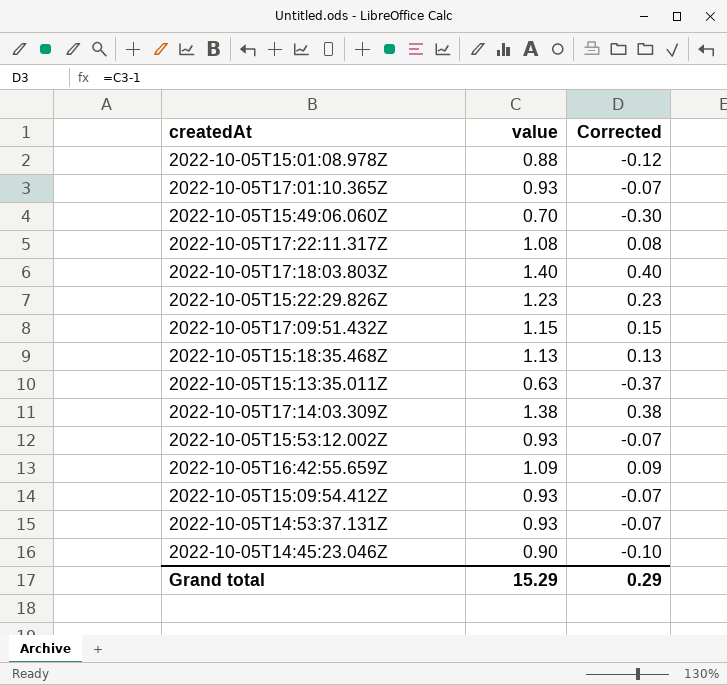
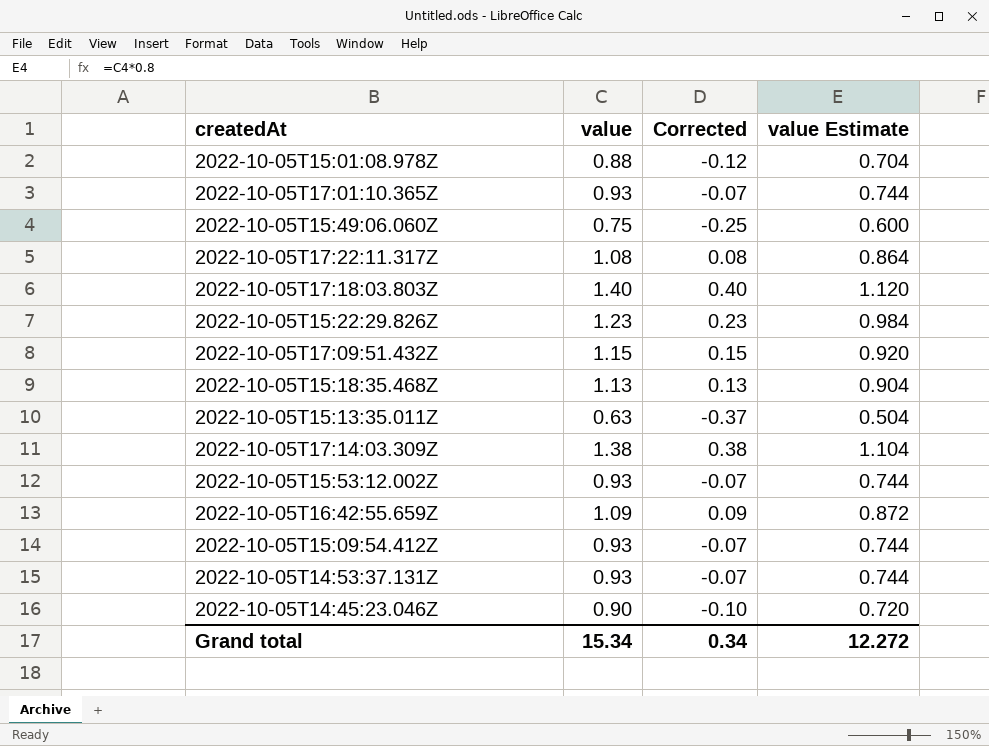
column value Estimate | formula: none -> [value] * 0.8
2022-10-05T15:49:06.060Z | value: 0.70 -> 0.75
2022-10-05T15:49:06.060Z | Corrected: -0.30 -> -0.25
Grand total | value: 15.29 -> 15.34
Grand total | Corrected: 0.29 -> 0.34

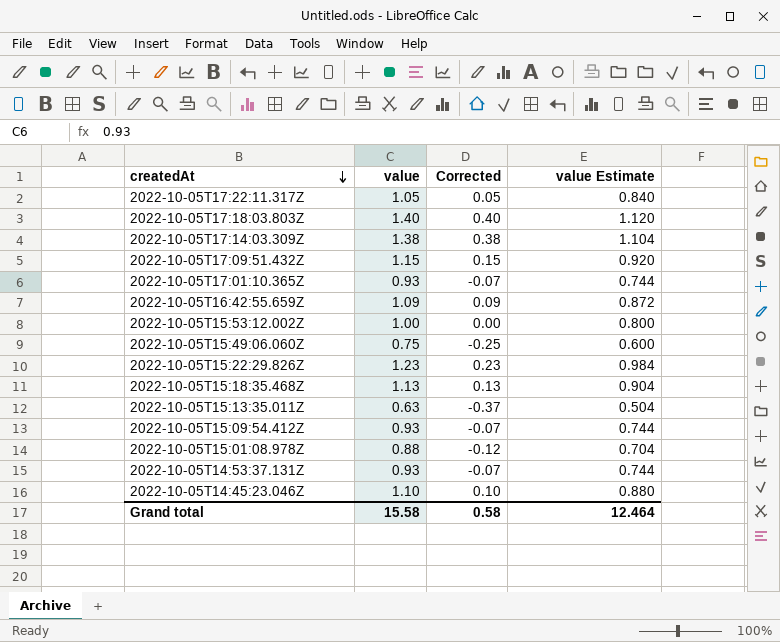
row order: none -> createdAt descending
2022-10-05T17:22:11.317Z | value: 1.08 -> 1.05
2022-10-05T17:22:11.317Z | Corrected: 0.08 -> 0.05
2022-10-05T17:22:11.317Z | value Estimate: 0.864 -> 0.840
2022-10-05T15:53:12.002Z | value: 0.93 -> 1.00
2022-10-05T15:53:12.002Z | Corrected: -0.07 -> 0.00
2022-10-05T15:53:12.002Z | value Estimate: 0.744 -> 0.800
2022-10-05T14:45:23.046Z | value: 0.90 -> 1.10
2022-10-05T14:45:23.046Z | Corrected: -0.10 -> 0.10
2022-10-05T14:45:23.046Z | value Estimate: 0.720 -> 0.880
Grand total | value: 15.34 -> 15.58
Grand total | Corrected: 0.34 -> 0.58
Grand total | value Estimate: 12.272 -> 12.464

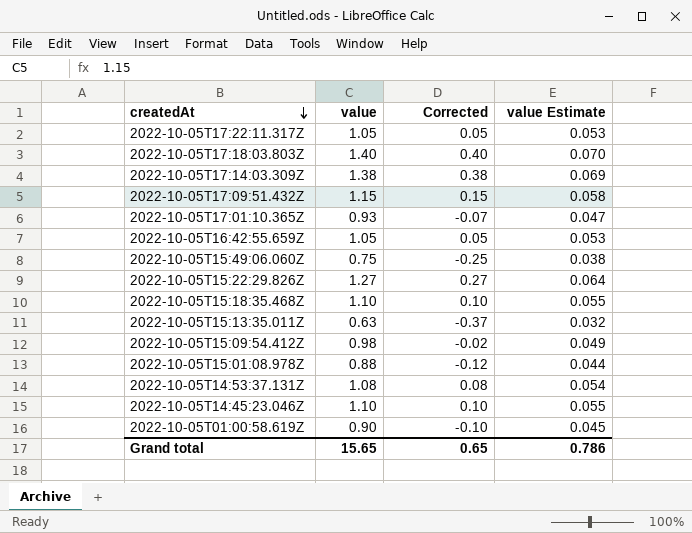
column value Estimate | formula: [value] * 0.8 -> [value] * 0.05
row 2022-10-05T15:53:12.002Z: 1.00 | 0.00 | 0.800 -> none
2022-10-05T16:42:55.659Z | value: 1.09 -> 1.05
2022-10-05T16:42:55.659Z | Corrected: 0.09 -> 0.05
2022-10-05T15:22:29.826Z | value: 1.23 -> 1.27
2022-10-05T15:22:29.826Z | Corrected: 0.23 -> 0.27
2022-10-05T15:18:35.468Z | value: 1.13 -> 1.10
2022-10-05T15:18:35.468Z | Corrected: 0.13 -> 0.10
2022-10-05T15:09:54.412Z | value: 0.93 -> 0.98
2022-10-05T15:09:54.412Z | Corrected: -0.07 -> -0.02
2022-10-05T14:53:37.131Z | value: 0.93 -> 1.08
2022-10-05T14:53:37.131Z | Corrected: -0.07 -> 0.08
row 2022-10-05T01:00:58.619Z: none -> 0.90 | -0.10 | 0.045
Grand total | value: 15.58 -> 15.65
Grand total | Corrected: 0.58 -> 0.65
Grand total | value Estimate: 12.464 -> 0.786

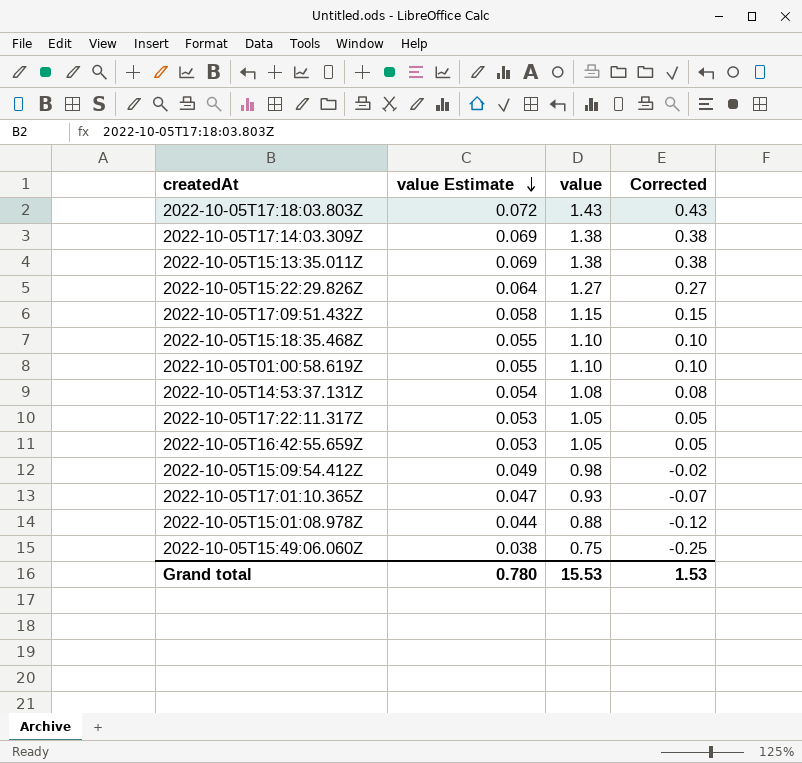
row order: createdAt descending -> value Estimate descending
column value Estimate | position: 4 -> 2
row 2022-10-05T14:45:23.046Z: 1.10 | 0.10 | 0.055 -> none
2022-10-05T17:18:03.803Z | value Estimate: 0.070 -> 0.072
2022-10-05T17:18:03.803Z | value: 1.40 -> 1.43
2022-10-05T17:18:03.803Z | Corrected: 0.40 -> 0.43
2022-10-05T15:13:35.011Z | value Estimate: 0.032 -> 0.069
2022-10-05T15:13:35.011Z | value: 0.63 -> 1.38
2022-10-05T15:13:35.011Z | Corrected: -0.37 -> 0.38
2022-10-05T01:00:58.619Z | value Estimate: 0.045 -> 0.055
2022-10-05T01:00:58.619Z | value: 0.90 -> 1.10
2022-10-05T01:00:58.619Z | Corrected: -0.10 -> 0.10
Grand total | value Estimate: 0.786 -> 0.780
Grand total | value: 15.65 -> 15.53
Grand total | Corrected: 0.65 -> 1.53

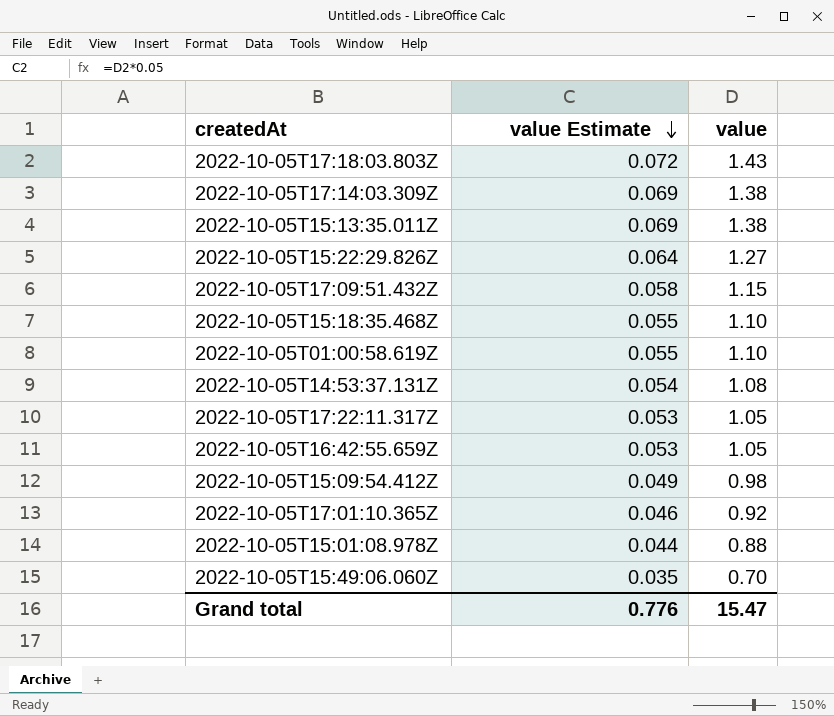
column Corrected | formula: [value] - 1 -> none
2022-10-05T17:01:10.365Z | value Estimate: 0.047 -> 0.046
2022-10-05T17:01:10.365Z | value: 0.93 -> 0.92
2022-10-05T15:49:06.060Z | value Estimate: 0.038 -> 0.035
2022-10-05T15:49:06.060Z | value: 0.75 -> 0.70
Grand total | value Estimate: 0.780 -> 0.776
Grand total | value: 15.53 -> 15.47

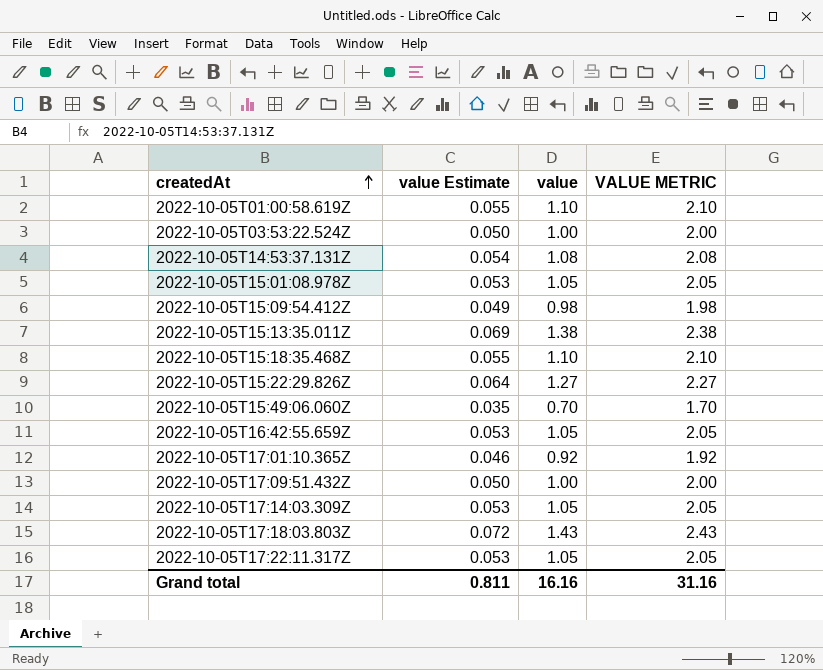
row order: value Estimate descending -> createdAt ascending
column VALUE METRIC | formula: none -> [value] + 1
row 2022-10-05T03:53:22.524Z: none -> 0.050 | 1.00 | 2.00
2022-10-05T15:01:08.978Z | value Estimate: 0.044 -> 0.053
2022-10-05T15:01:08.978Z | value: 0.88 -> 1.05
2022-10-05T17:09:51.432Z | value Estimate: 0.058 -> 0.050
2022-10-05T17:09:51.432Z | value: 1.15 -> 1.00
2022-10-05T17:14:03.309Z | value Estimate: 0.069 -> 0.053
2022-10-05T17:14:03.309Z | value: 1.38 -> 1.05
Grand total | value Estimate: 0.776 -> 0.811
Grand total | value: 15.47 -> 16.16

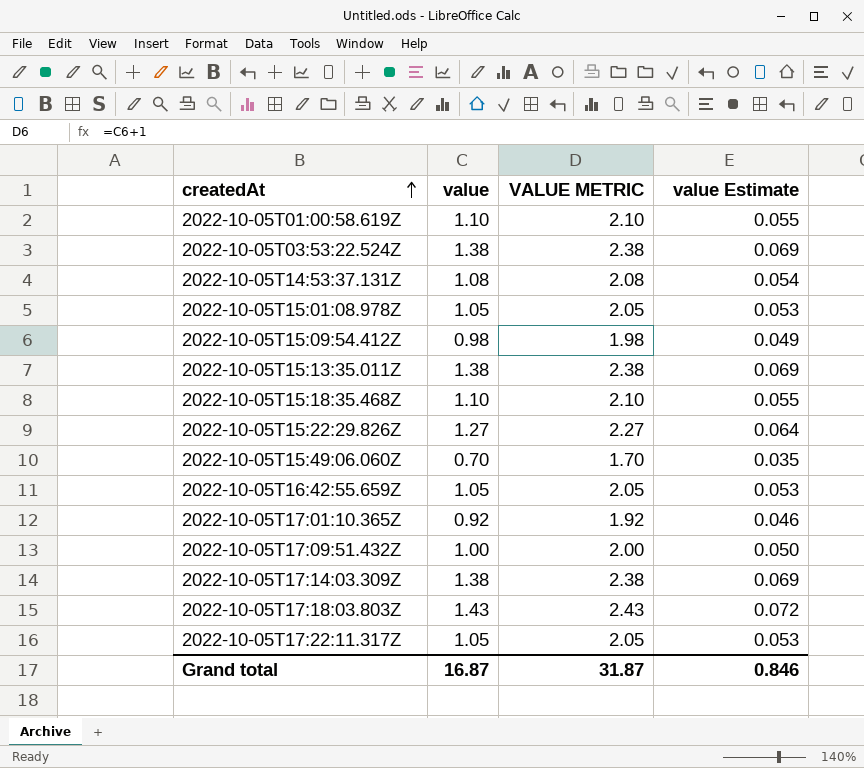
column value Estimate | position: 2 -> 4
2022-10-05T03:53:22.524Z | value: 1.00 -> 1.38
2022-10-05T03:53:22.524Z | VALUE METRIC: 2.00 -> 2.38
2022-10-05T03:53:22.524Z | value Estimate: 0.050 -> 0.069
2022-10-05T17:14:03.309Z | value: 1.05 -> 1.38
2022-10-05T17:14:03.309Z | VALUE METRIC: 2.05 -> 2.38
2022-10-05T17:14:03.309Z | value Estimate: 0.053 -> 0.069
Grand total | value: 16.16 -> 16.87
Grand total | VALUE METRIC: 31.16 -> 31.87
Grand total | value Estimate: 0.811 -> 0.846

